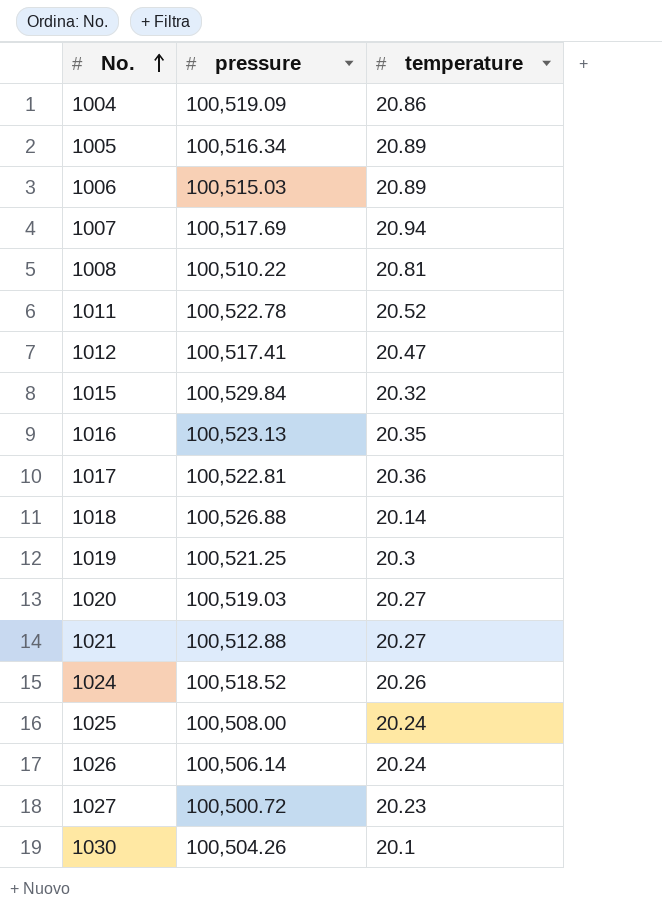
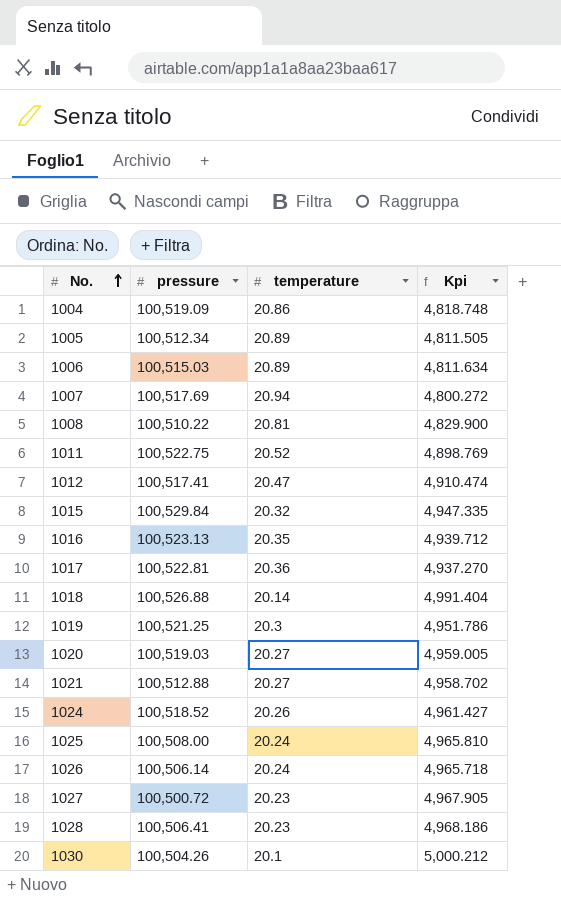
column Kpi | formula: none -> [pressure] / [temperature]
1005 | pressure: 100,516.34 -> 100,512.34
1011 | pressure: 100,522.78 -> 100,522.75
row 1028: none -> 100,506.41 | 20.23 | 4,968.186

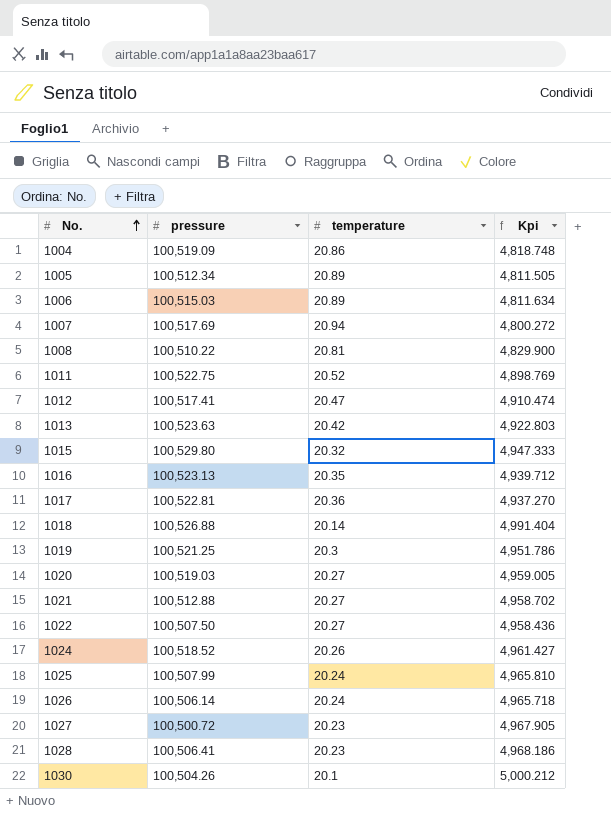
row 1013: none -> 100,523.63 | 20.42 | 4,922.803
1015 | pressure: 100,529.84 -> 100,529.80
1015 | Kpi: 4,947.335 -> 4,947.333
row 1022: none -> 100,507.50 | 20.27 | 4,958.436
1025 | pressure: 100,508.00 -> 100,507.99

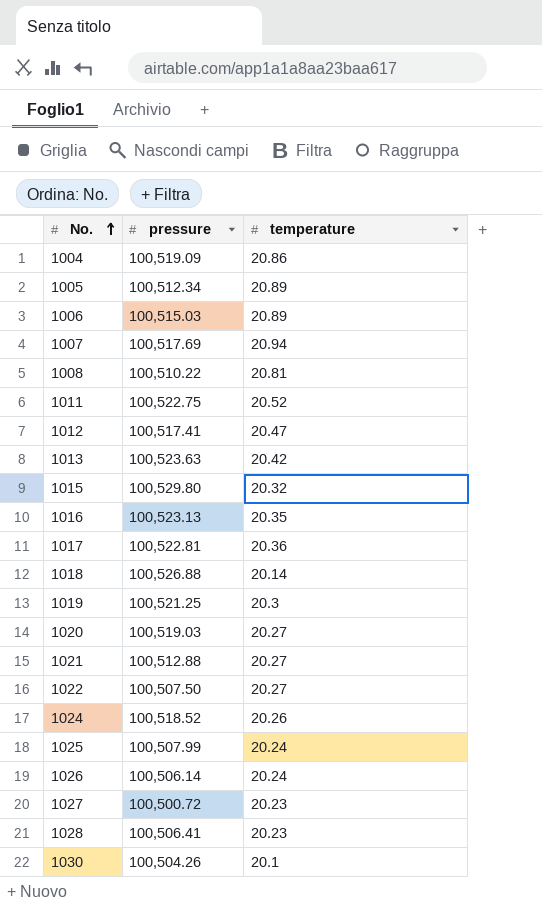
column Kpi | formula: [pressure] / [temperature] -> none

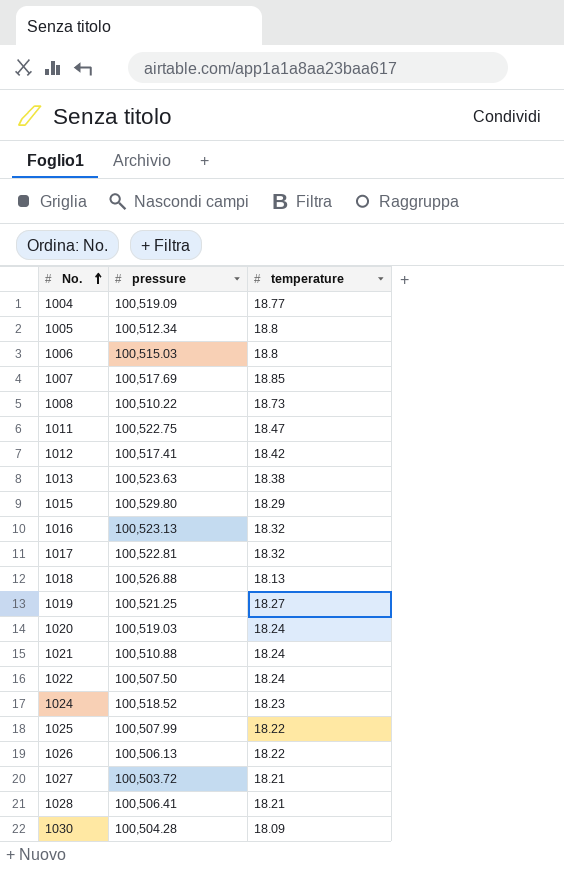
1004 | temperature: 20.86 -> 18.77
1005 | temperature: 20.89 -> 18.8
1006 | temperature: 20.89 -> 18.8
1007 | temperature: 20.94 -> 18.85
1008 | temperature: 20.81 -> 18.73
1011 | temperature: 20.52 -> 18.47
1012 | temperature: 20.47 -> 18.42
1013 | temperature: 20.42 -> 18.38
1015 | temperature: 20.32 -> 18.29
1016 | temperature: 20.35 -> 18.32
1017 | temperature: 20.36 -> 18.32
1018 | temperature: 20.14 -> 18.13
1019 | temperature: 20.3 -> 18.27
1020 | temperature: 20.27 -> 18.24
1021 | pressure: 100,512.88 -> 100,510.88
1021 | temperature: 20.27 -> 18.24
1022 | temperature: 20.27 -> 18.24
1024 | temperature: 20.26 -> 18.23
1025 | temperature: 20.24 -> 18.22
1026 | pressure: 100,506.14 -> 100,506.13
1026 | temperature: 20.24 -> 18.22
1027 | pressure: 100,500.72 -> 100,503.72
1027 | temperature: 20.23 -> 18.21
1028 | temperature: 20.23 -> 18.21
1030 | pressure: 100,504.26 -> 100,504.28
1030 | temperature: 20.1 -> 18.09

